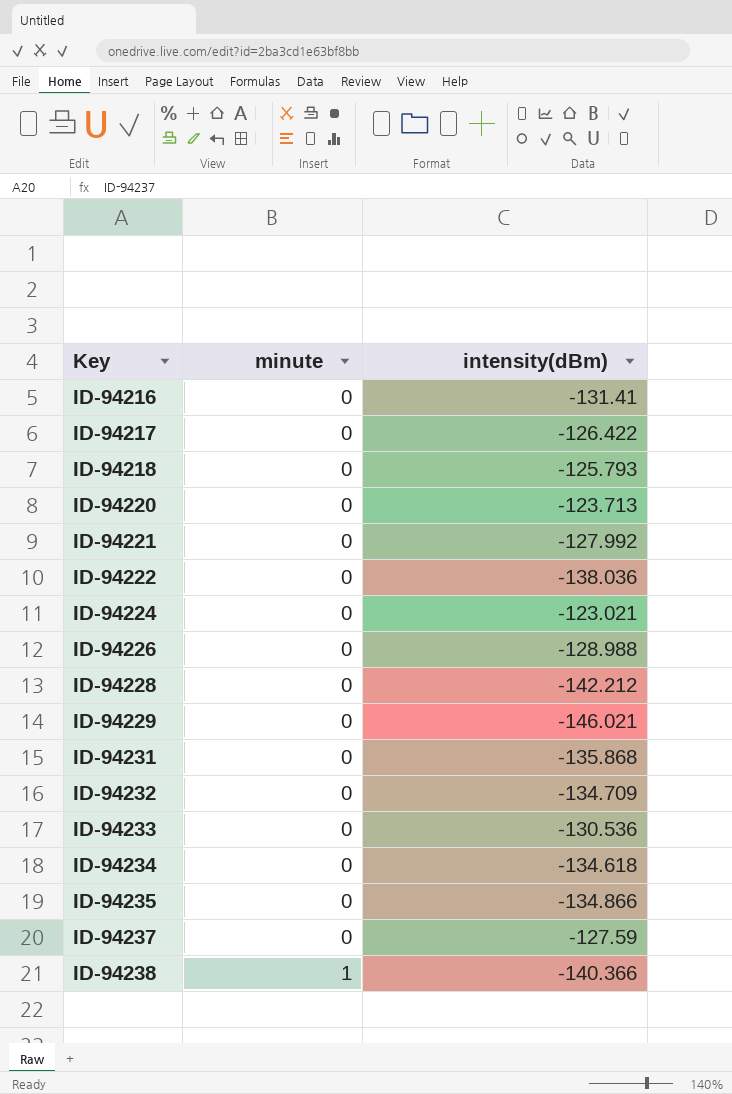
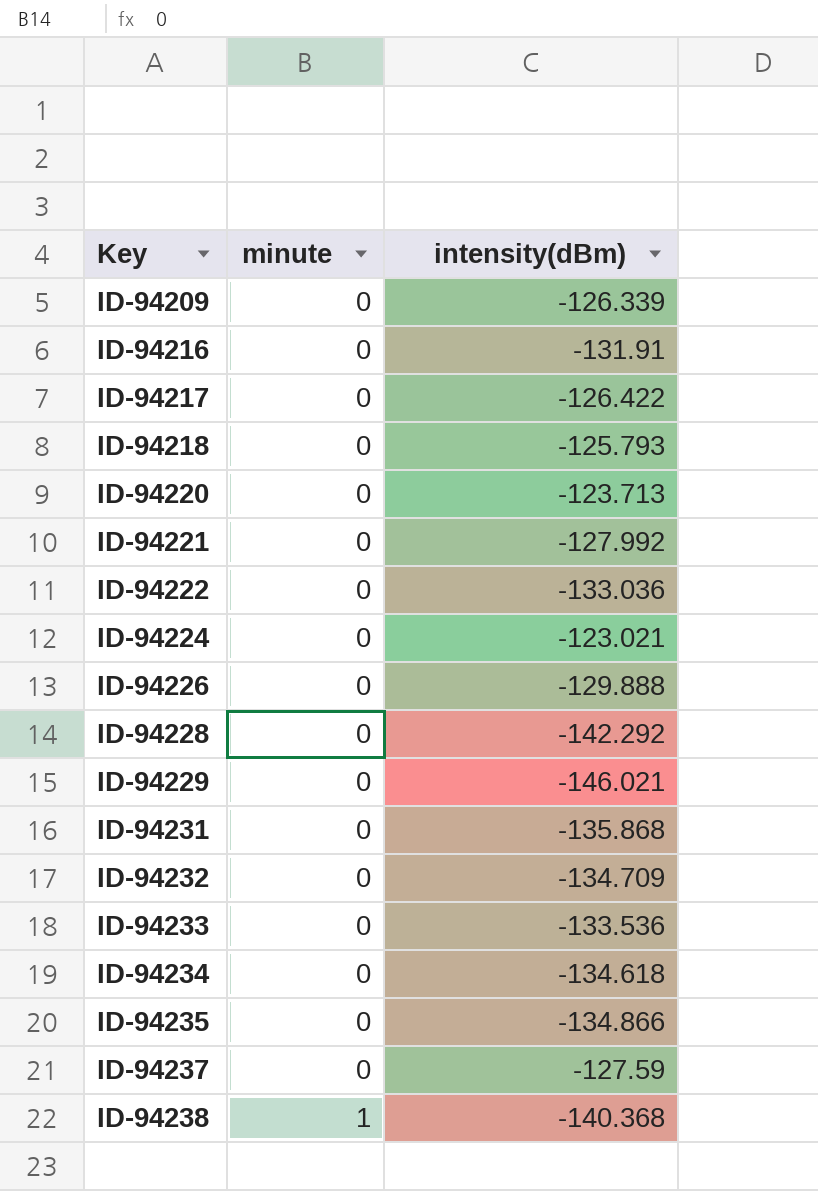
row ID-94209: none -> 0 | -126.339
ID-94216 | intensity(dBm): -131.41 -> -131.91
ID-94222 | intensity(dBm): -138.036 -> -133.036
ID-94226 | intensity(dBm): -128.988 -> -129.888
ID-94228 | intensity(dBm): -142.212 -> -142.292
ID-94233 | intensity(dBm): -130.536 -> -133.536
ID-94238 | intensity(dBm): -140.366 -> -140.368

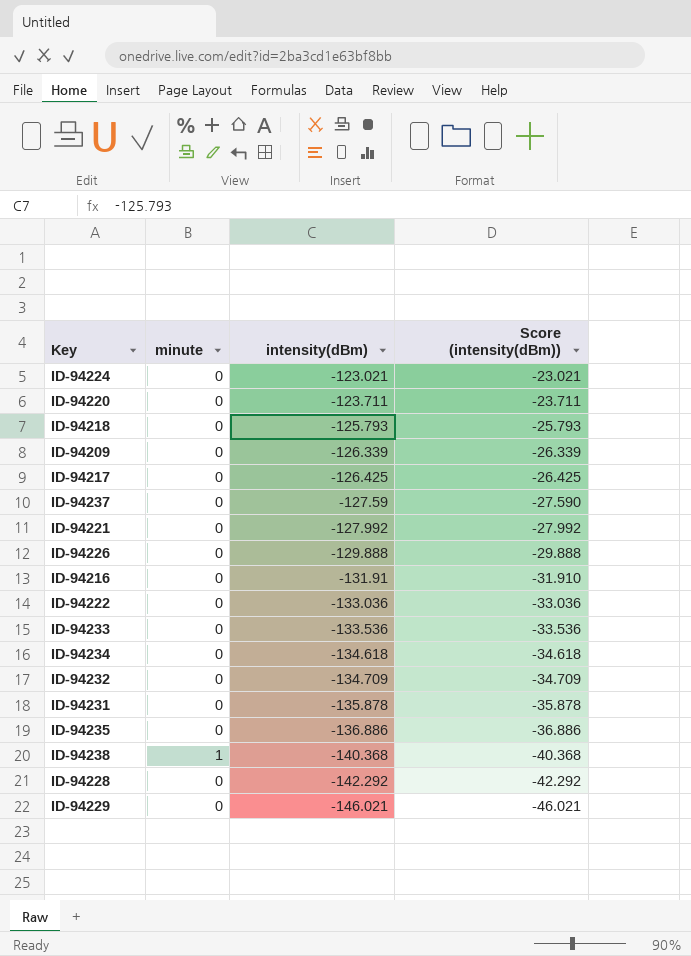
row order: Key ascending -> intensity(dBm) descending
column Score (intensity(dBm)) | formula: none -> [intensity(dBm)] + 100
ID-94220 | intensity(dBm): -123.713 -> -123.711
ID-94217 | intensity(dBm): -126.422 -> -126.425
ID-94231 | intensity(dBm): -135.868 -> -135.878
ID-94235 | intensity(dBm): -134.866 -> -136.886

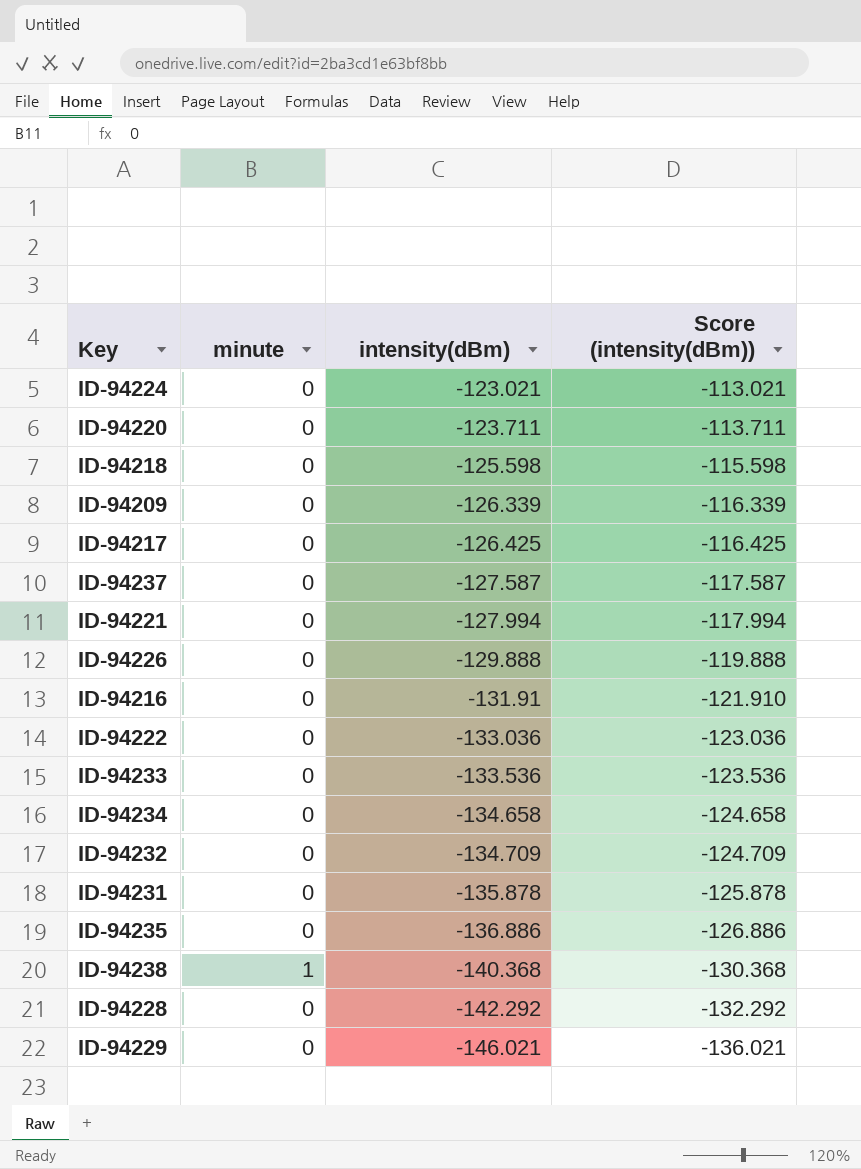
column Score (intensity(dBm)) | formula: [intensity(dBm)] + 100 -> [intensity(dBm)] + 10
ID-94218 | intensity(dBm): -125.793 -> -125.598
ID-94237 | intensity(dBm): -127.59 -> -127.587
ID-94221 | intensity(dBm): -127.992 -> -127.994
ID-94234 | intensity(dBm): -134.618 -> -134.658

